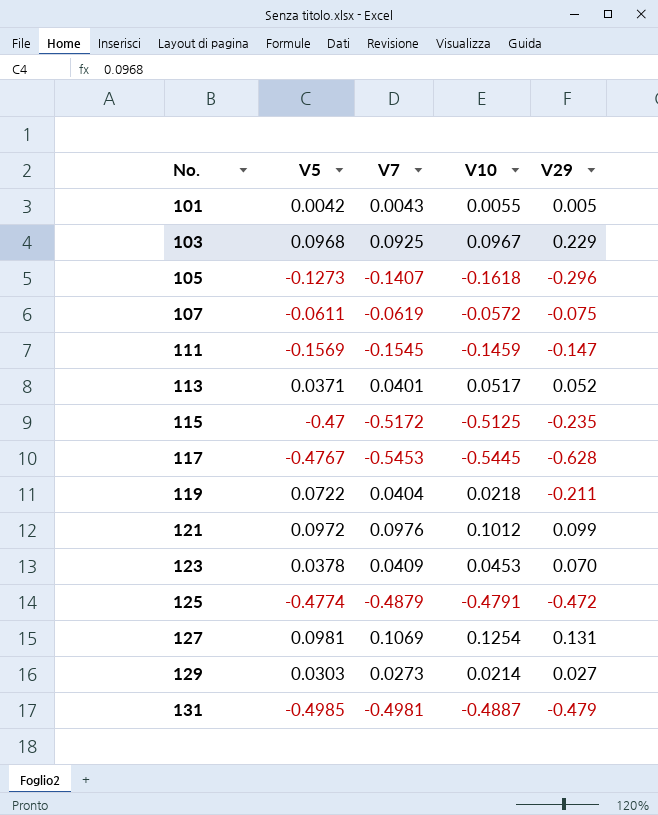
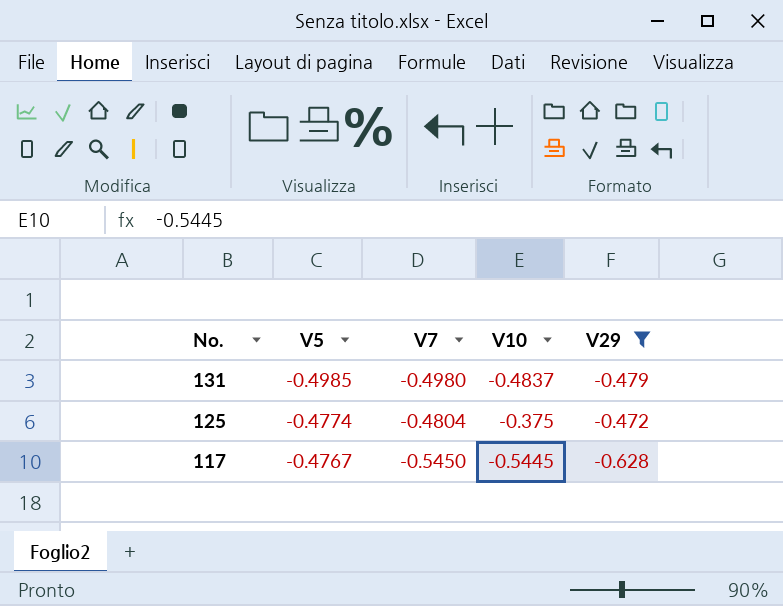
filter: none -> V29 <= -0.472
row order: No. ascending -> No. descending
131 | V7: -0.4981 -> -0.4980
131 | V10: -0.4887 -> -0.4837
125 | V7: -0.4879 -> -0.4804
125 | V10: -0.4791 -> -0.375
117 | V7: -0.5453 -> -0.5450

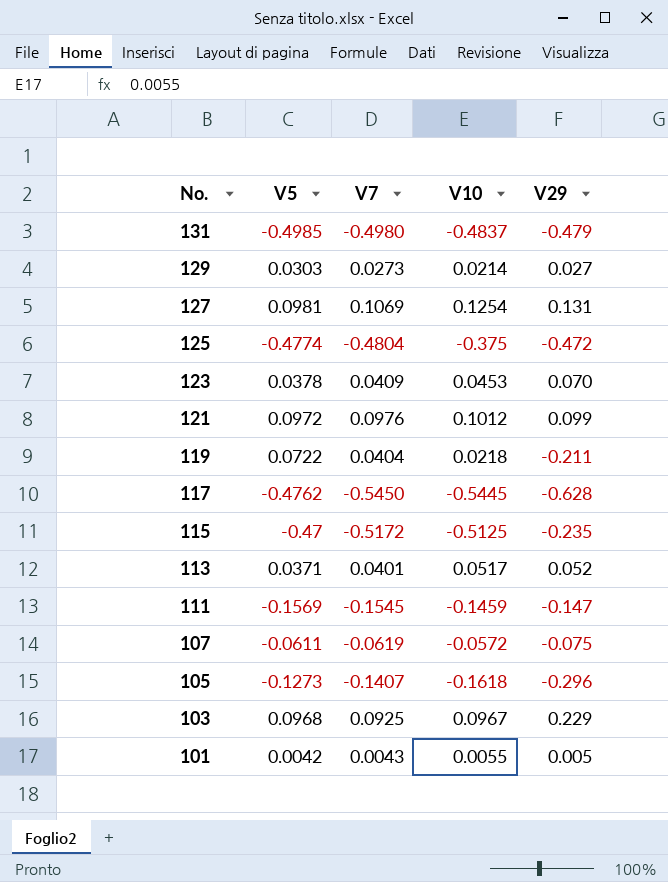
filter: V29 <= -0.472 -> none
117 | V5: -0.4767 -> -0.4762

